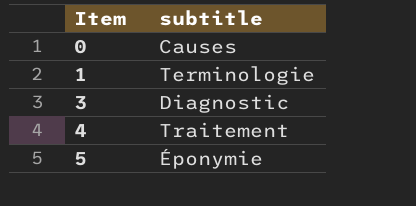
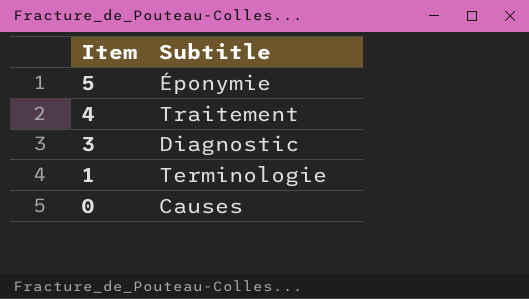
row order: Item ascending -> Item descending
column name: subtitle -> Subtitle

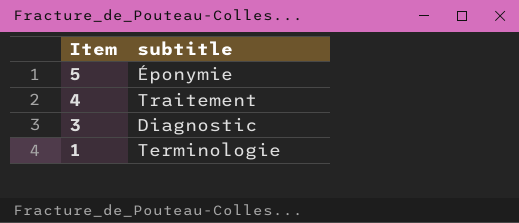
column name: Subtitle -> subtitle
row 0: Causes -> none

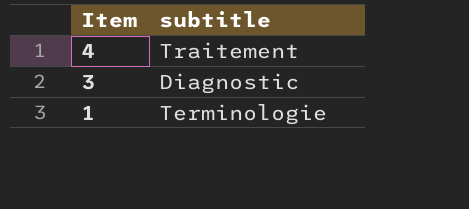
row 5: Éponymie -> none

